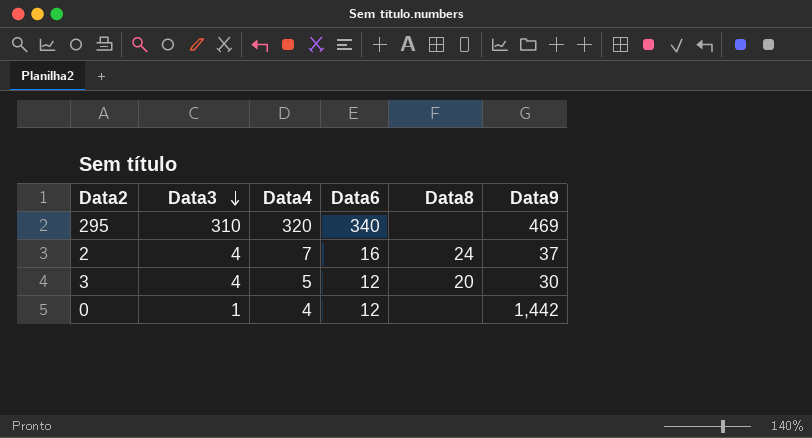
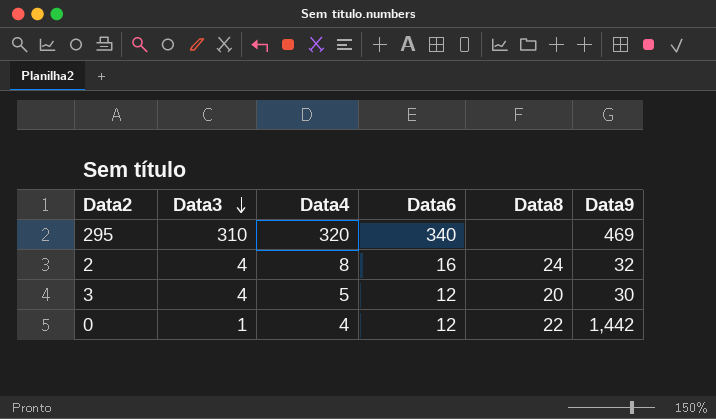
2 | Data4: 7 -> 8
2 | Data9: 37 -> 32
0 | Data8: none -> 22

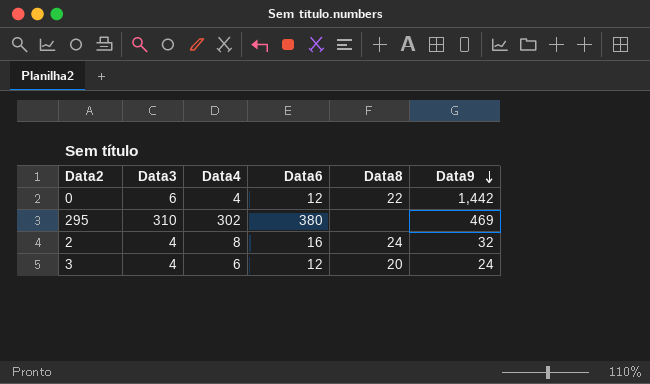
row order: Data3 descending -> Data9 descending
0 | Data3: 1 -> 6
295 | Data4: 320 -> 302
295 | Data6: 340 -> 380
3 | Data4: 5 -> 6
3 | Data9: 30 -> 24

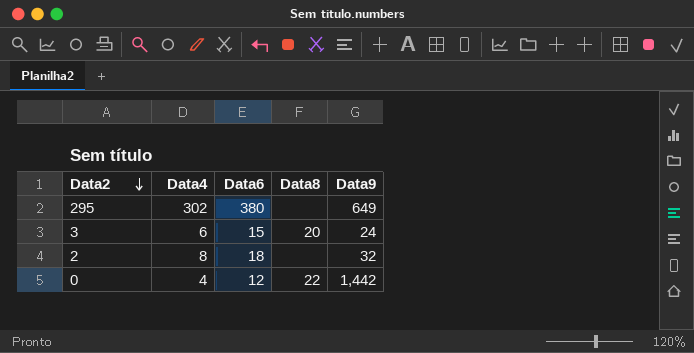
row order: Data9 descending -> Data2 descending
column Data3 | position: 2 -> none
295 | Data9: 469 -> 649
3 | Data6: 12 -> 15
2 | Data6: 16 -> 18
2 | Data8: 24 -> none

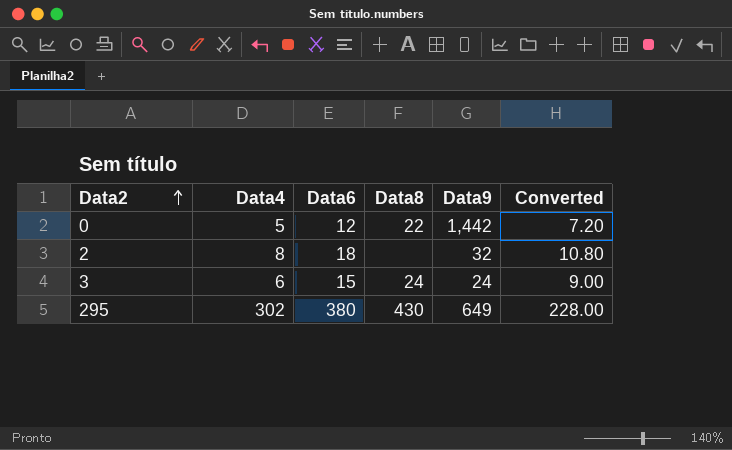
row order: Data2 descending -> Data2 ascending
column Converted | formula: none -> [Data6] * 0.6
0 | Data4: 4 -> 5
3 | Data8: 20 -> 24
295 | Data8: none -> 430

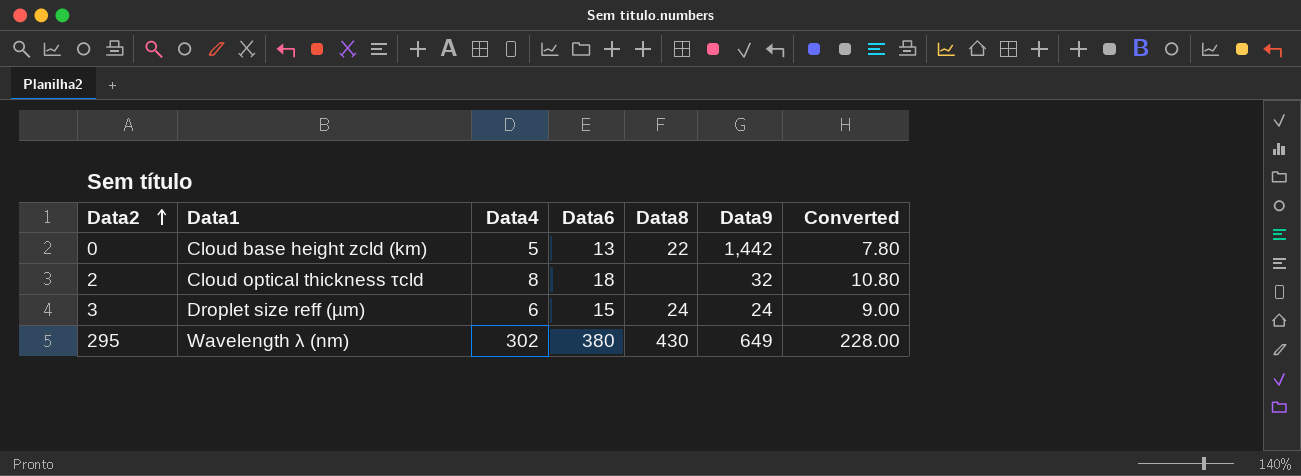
column Data1 | position: none -> 2
0 | Data6: 12 -> 13
0 | Converted: 7.20 -> 7.80

